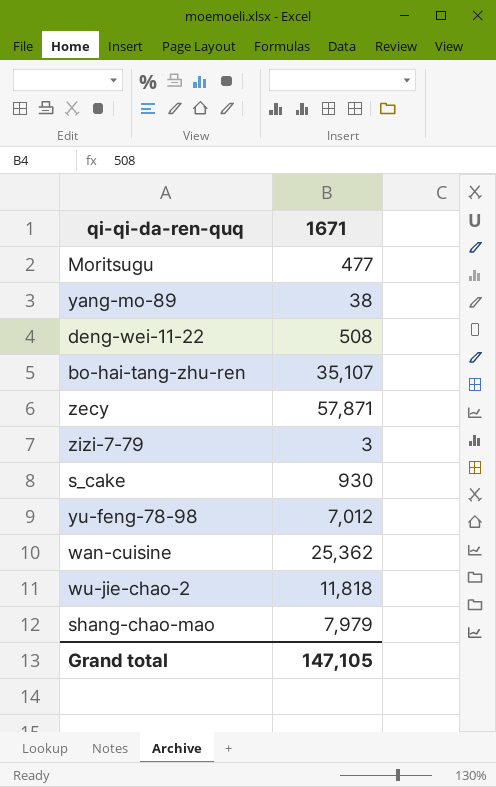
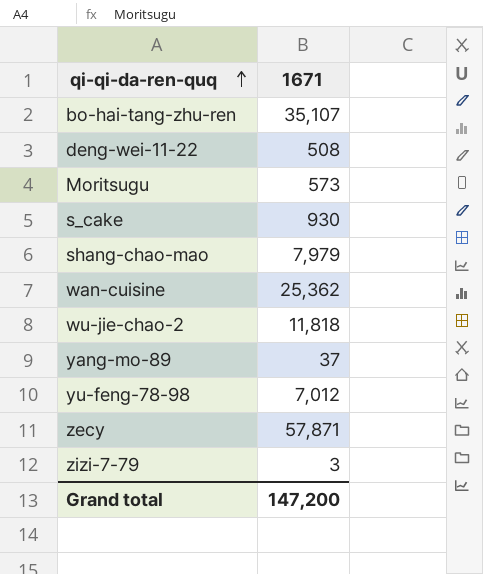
row order: none -> qi-qi-da-ren-quq ascending
Moritsugu | 1671: 477 -> 573
yang-mo-89 | 1671: 38 -> 37
Grand total | 1671: 147,105 -> 147,200

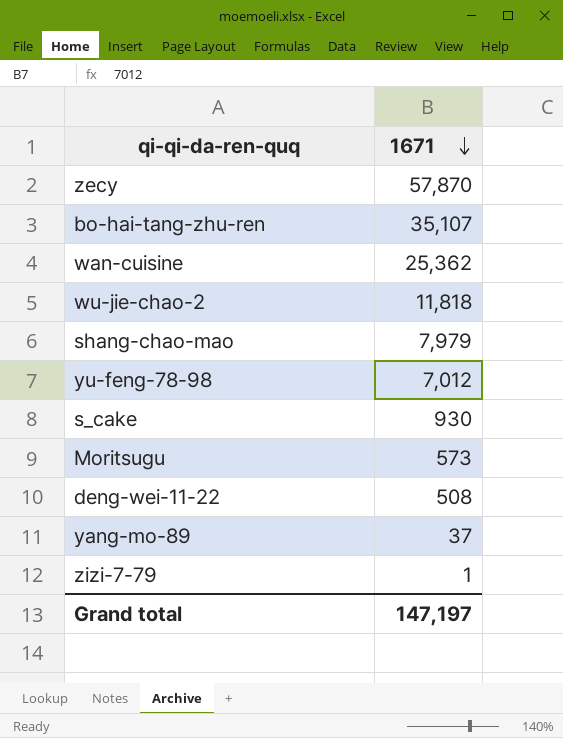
row order: qi-qi-da-ren-quq ascending -> 1671 descending
zecy | 1671: 57,871 -> 57,870
zizi-7-79 | 1671: 3 -> 1
Grand total | 1671: 147,200 -> 147,197

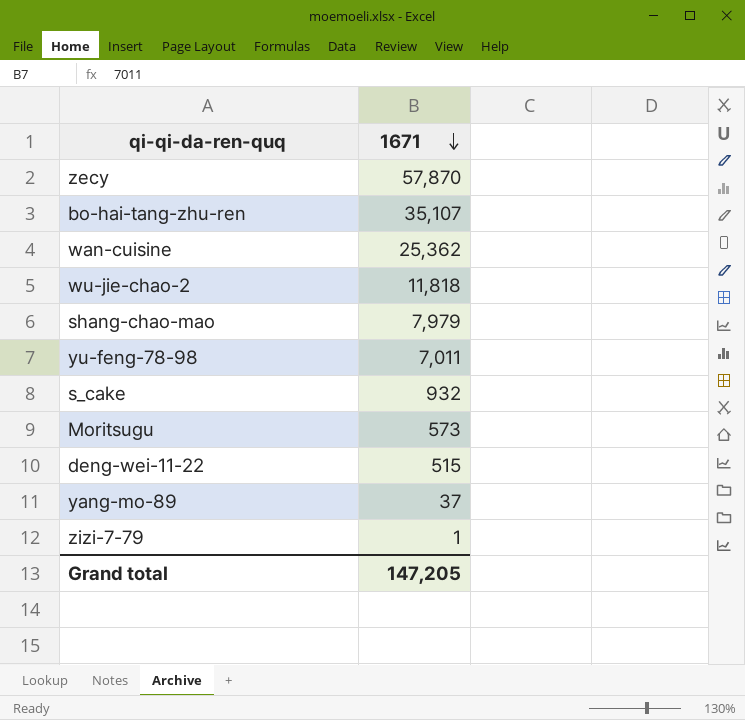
yu-feng-78-98 | 1671: 7,012 -> 7,011
s_cake | 1671: 930 -> 932
deng-wei-11-22 | 1671: 508 -> 515
Grand total | 1671: 147,197 -> 147,205

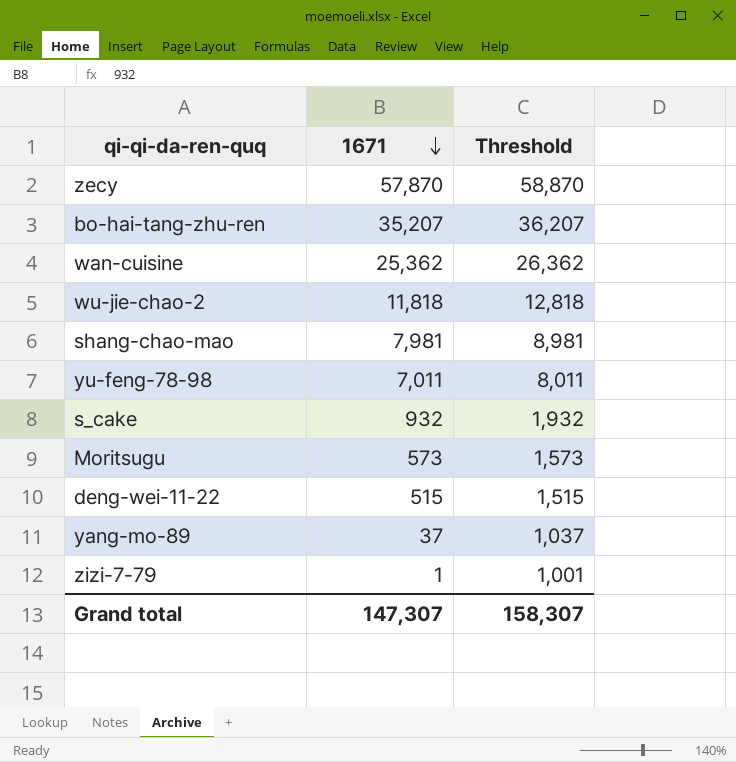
column Threshold | formula: none -> [1671] + 1000
bo-hai-tang-zhu-ren | 1671: 35,107 -> 35,207
shang-chao-mao | 1671: 7,979 -> 7,981
Grand total | 1671: 147,205 -> 147,307

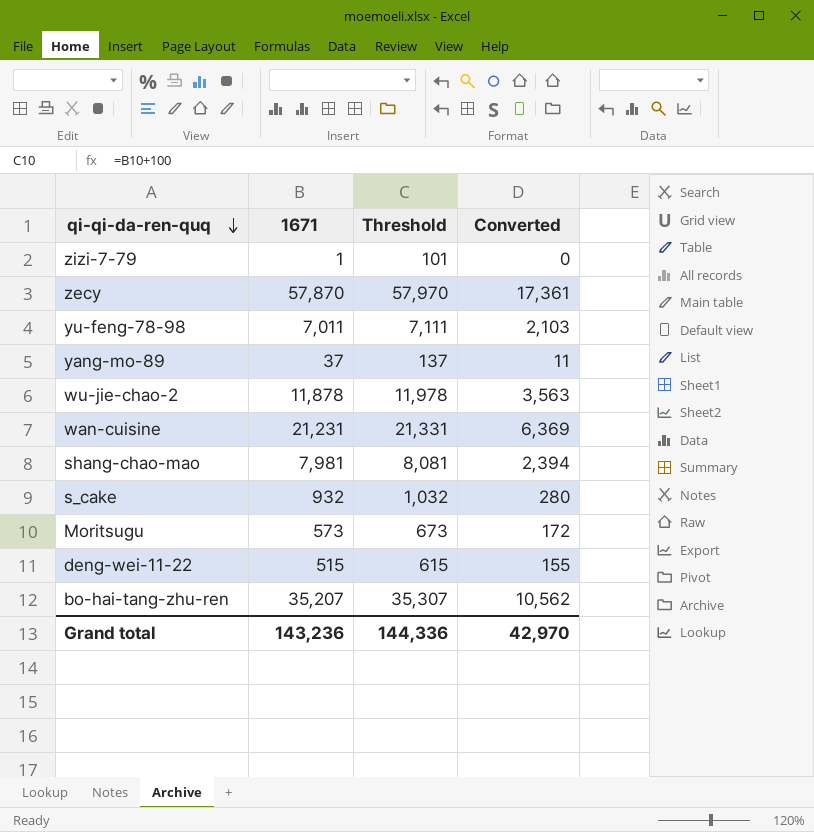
row order: 1671 descending -> qi-qi-da-ren-quq descending
column Threshold | formula: [1671] + 1000 -> [1671] + 100
column Converted | formula: none -> [1671] * 0.3
wu-jie-chao-2 | 1671: 11,818 -> 11,878
wan-cuisine | 1671: 25,362 -> 21,231
Grand total | 1671: 147,307 -> 143,236
Grand total | Threshold: 158,307 -> 144,336

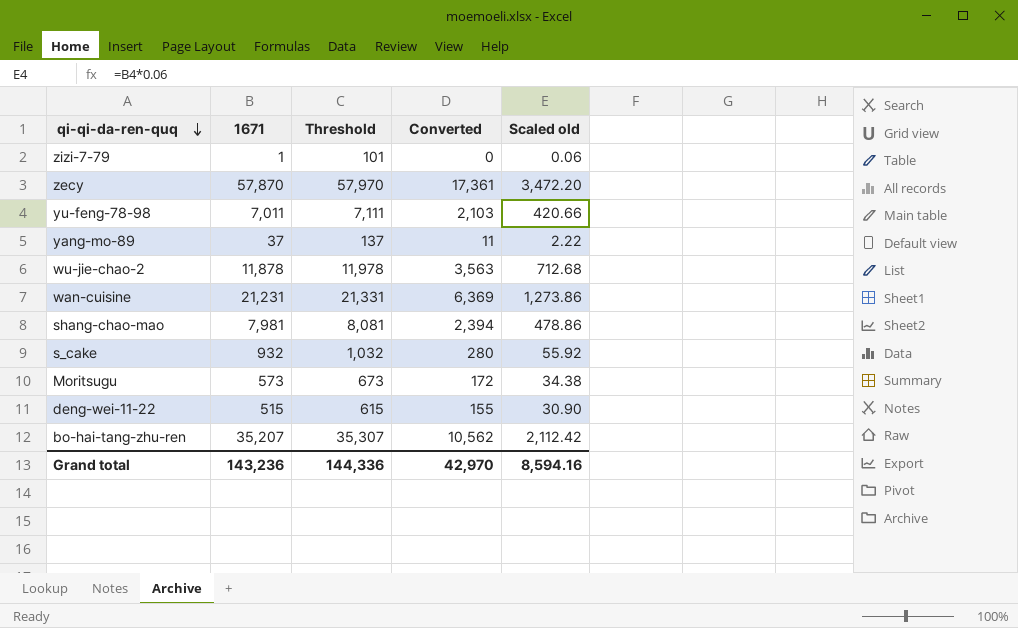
column Scaled old | formula: none -> [1671] * 0.06

